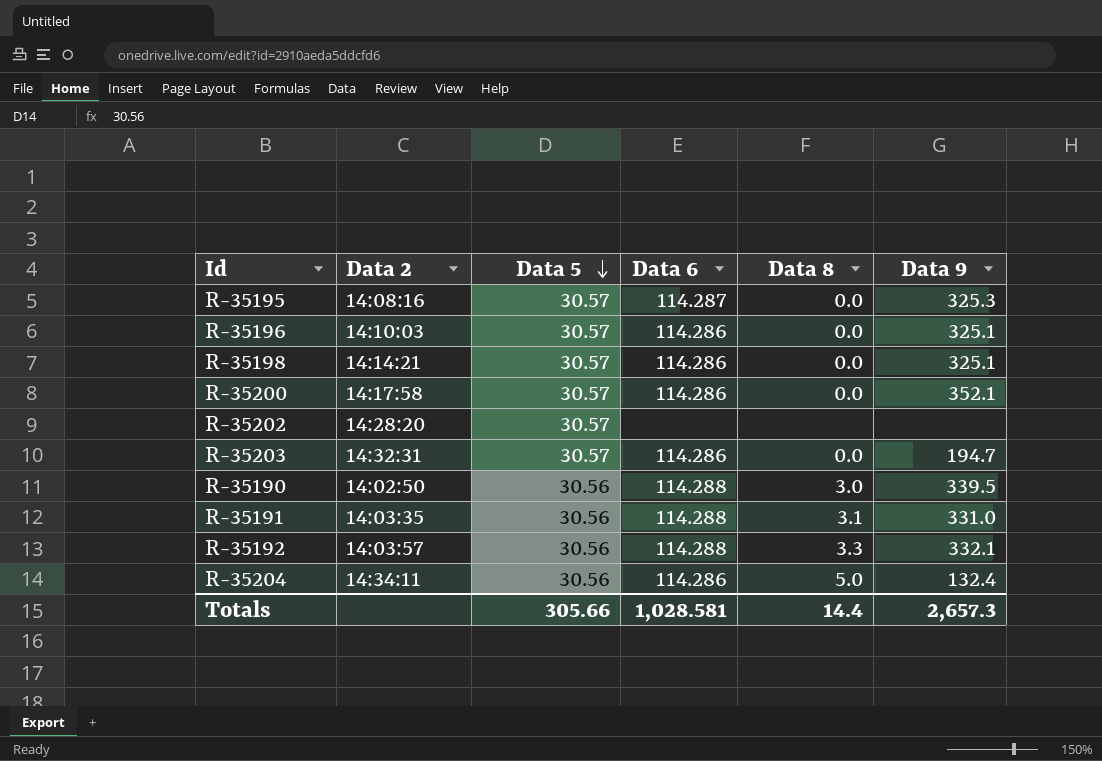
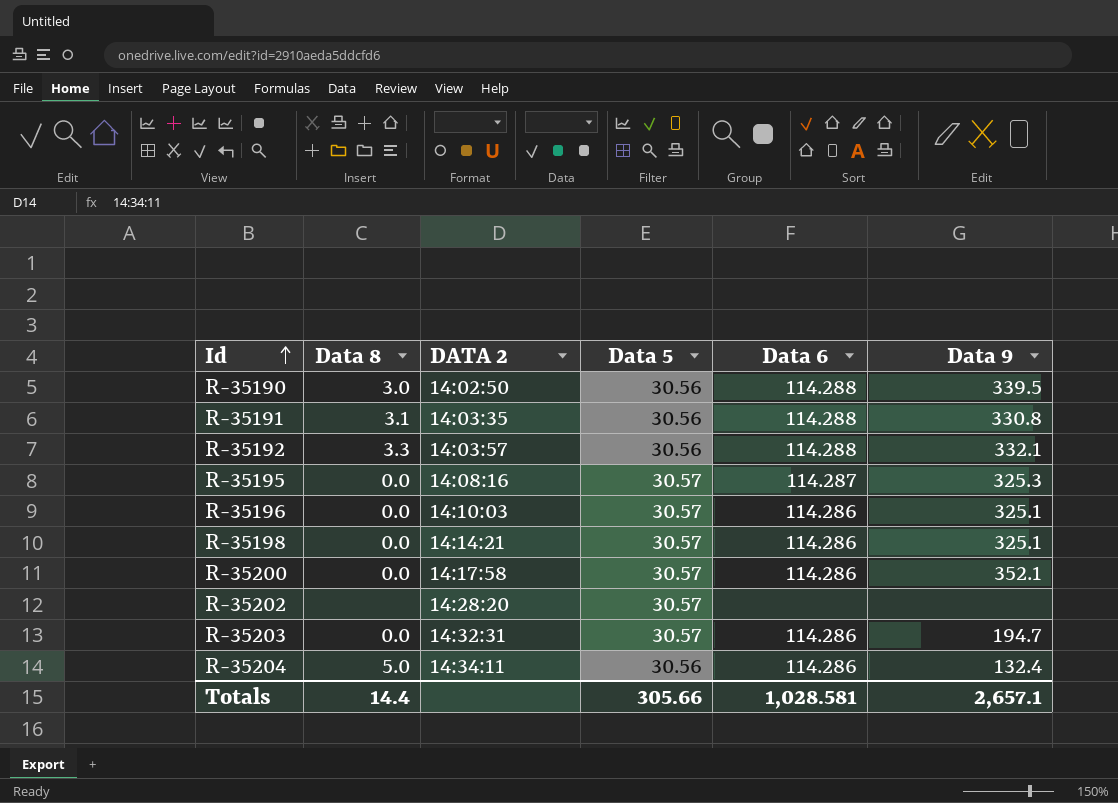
row order: Data 5 descending -> Id ascending
column Data 8 | position: 5 -> 2
column name: Data 2 -> DATA 2
R-35191 | Data 9: 331.0 -> 330.8
Totals | Data 9: 2,657.3 -> 2,657.1

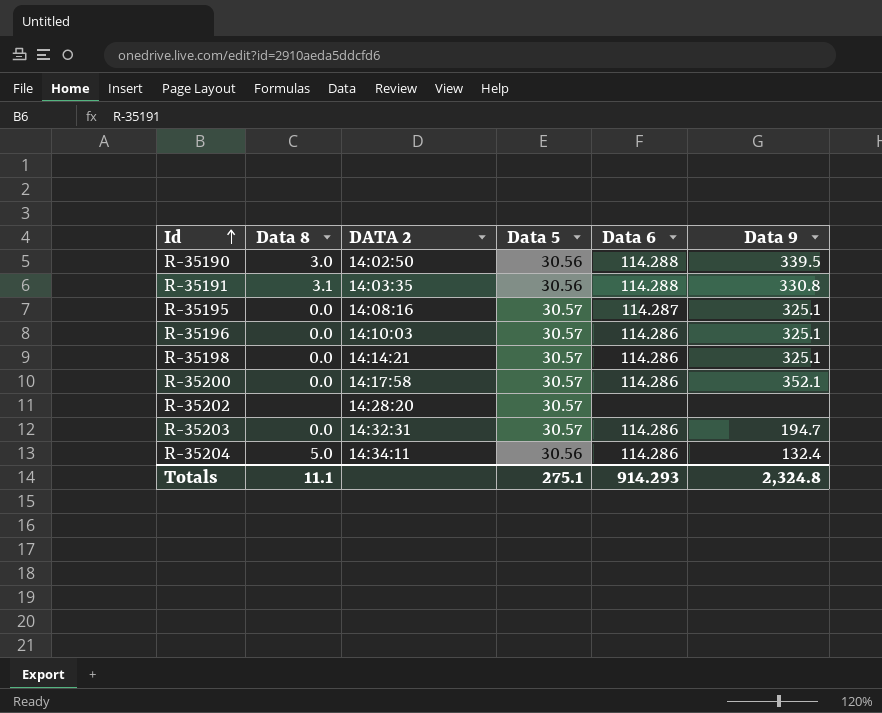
row R-35192: 3.3 | 14:03:57 | 30.56 | 114.288 | 332.1 -> none
R-35195 | Data 9: 325.3 -> 325.1
Totals | Data 8: 14.4 -> 11.1
Totals | Data 5: 305.66 -> 275.1
Totals | Data 6: 1,028.581 -> 914.293
Totals | Data 9: 2,657.1 -> 2,324.8

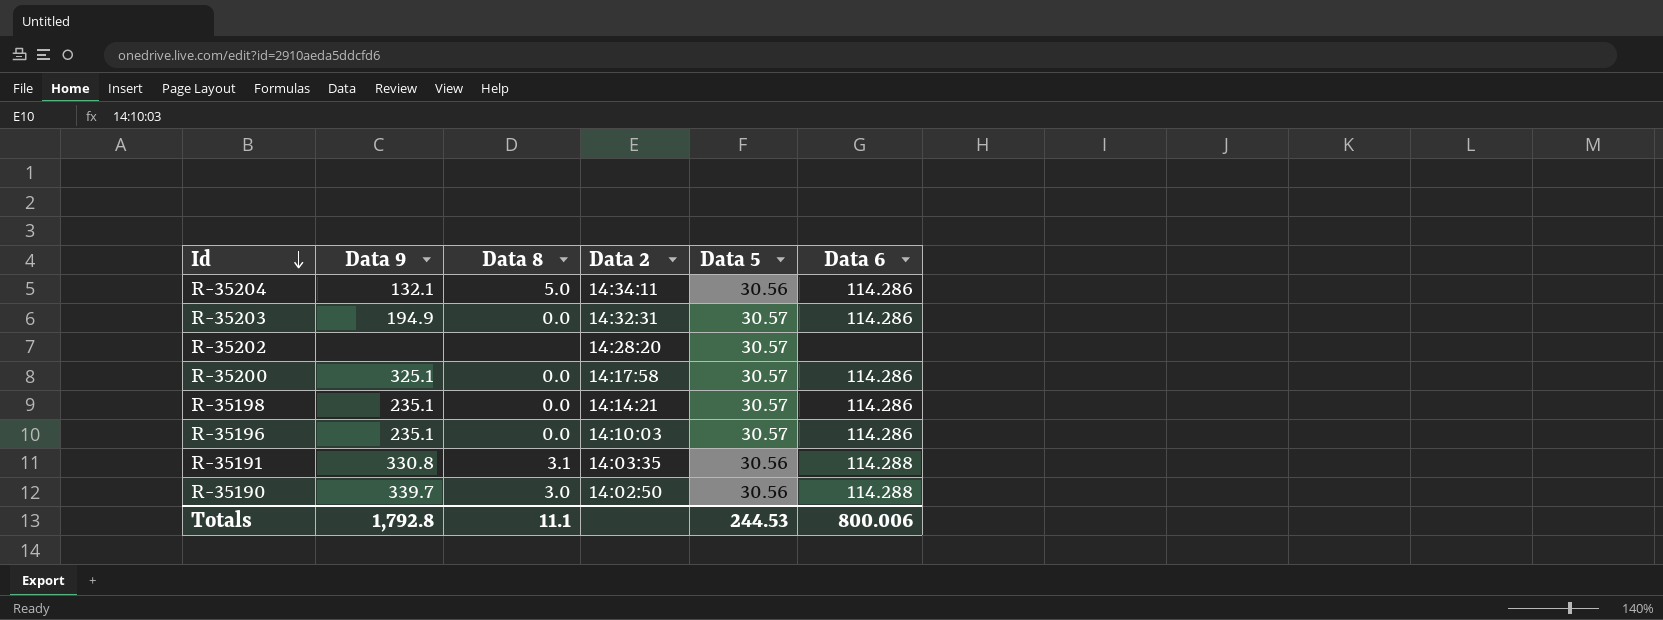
row order: Id ascending -> Id descending
column Data 9 | position: 6 -> 2
column name: DATA 2 -> Data 2
row R-35195: 0.0 | 14:08:16 | 30.57 | 114.287 | 325.1 -> none
R-35204 | Data 9: 132.4 -> 132.1
R-35203 | Data 9: 194.7 -> 194.9
R-35200 | Data 9: 352.1 -> 325.1
R-35198 | Data 9: 325.1 -> 235.1
R-35196 | Data 9: 325.1 -> 235.1
R-35190 | Data 9: 339.5 -> 339.7
Totals | Data 9: 2,324.8 -> 1,792.8
Totals | Data 5: 275.1 -> 244.53
Totals | Data 6: 914.293 -> 800.006

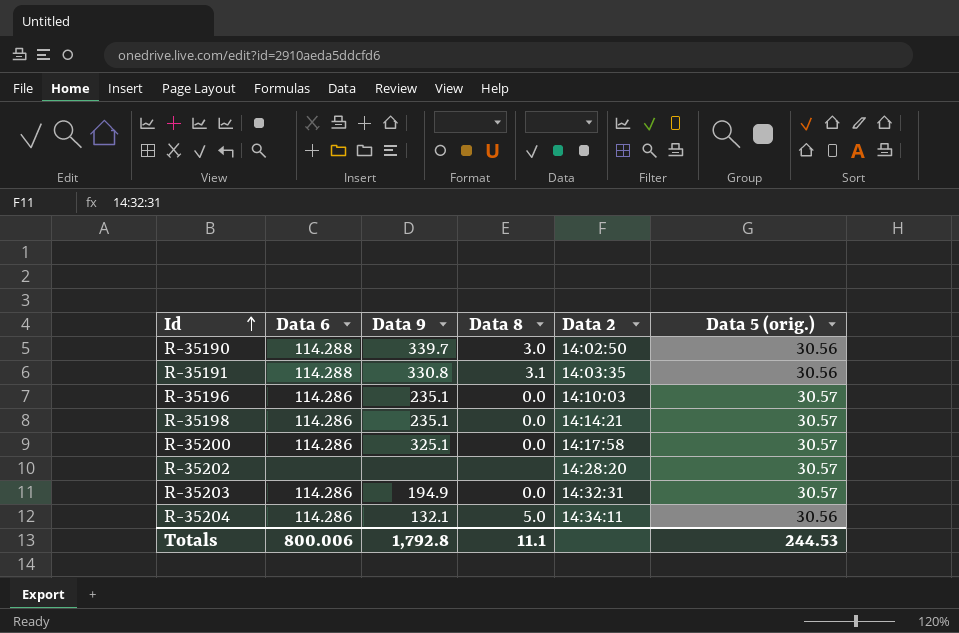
row order: Id descending -> Id ascending
column Data 6 | position: 6 -> 2
column name: Data 5 -> Data 5 (orig.)

